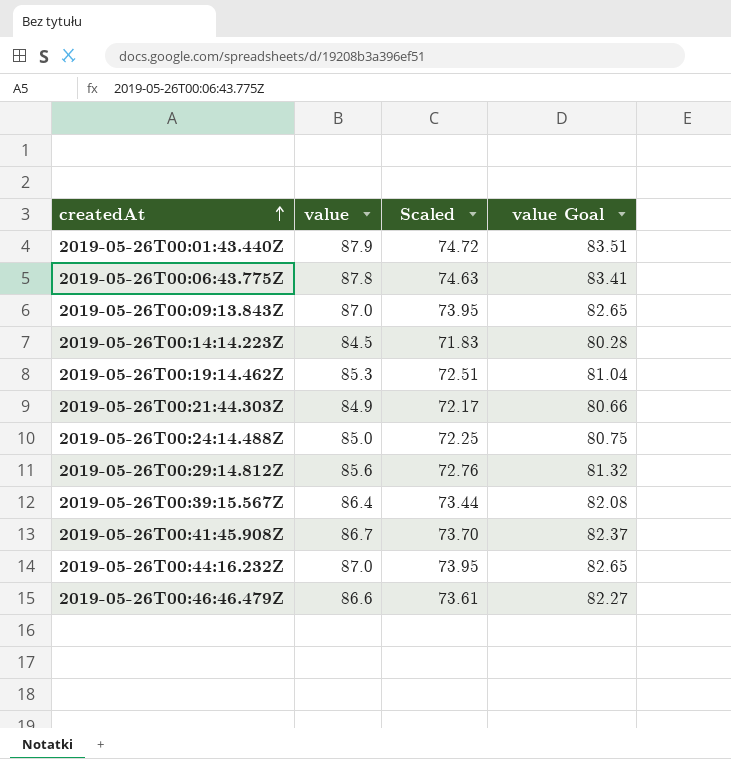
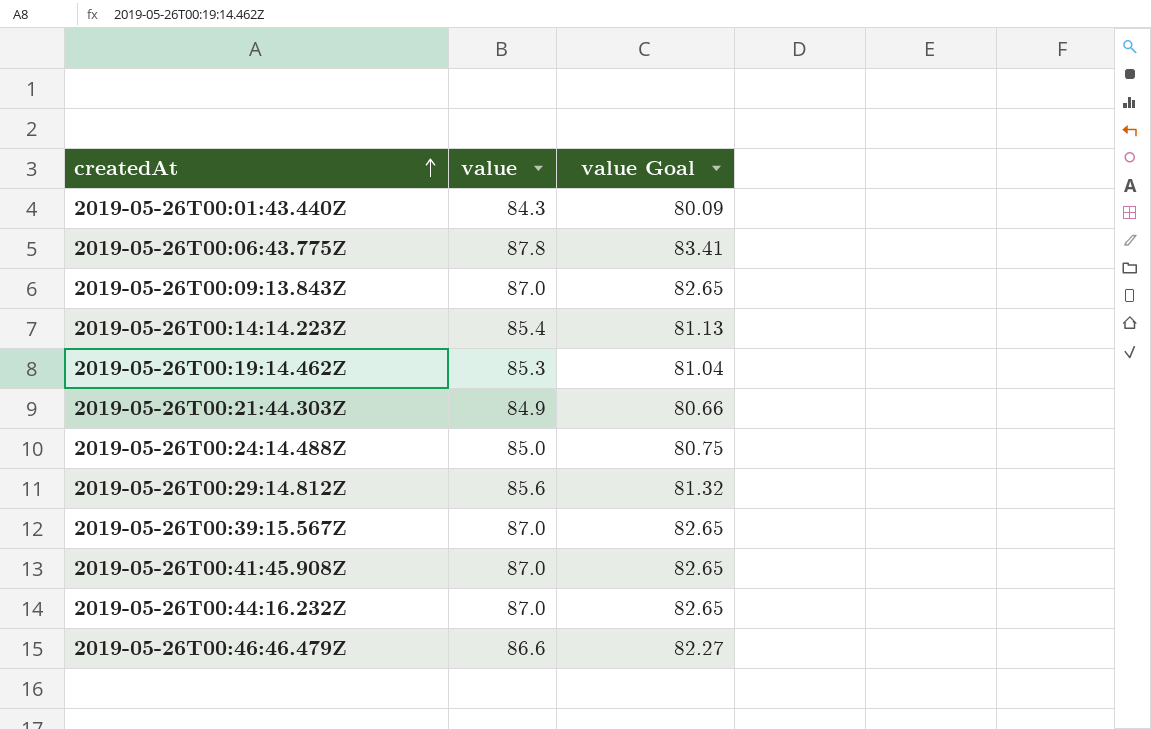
column Scaled | formula: [value] * 0.85 -> none
2019-05-26T00:01:43.440Z | value: 87.9 -> 84.3
2019-05-26T00:01:43.440Z | value Goal: 83.51 -> 80.09
2019-05-26T00:14:14.223Z | value: 84.5 -> 85.4
2019-05-26T00:14:14.223Z | value Goal: 80.28 -> 81.13
2019-05-26T00:39:15.567Z | value: 86.4 -> 87.0
2019-05-26T00:39:15.567Z | value Goal: 82.08 -> 82.65
2019-05-26T00:41:45.908Z | value: 86.7 -> 87.0
2019-05-26T00:41:45.908Z | value Goal: 82.37 -> 82.65

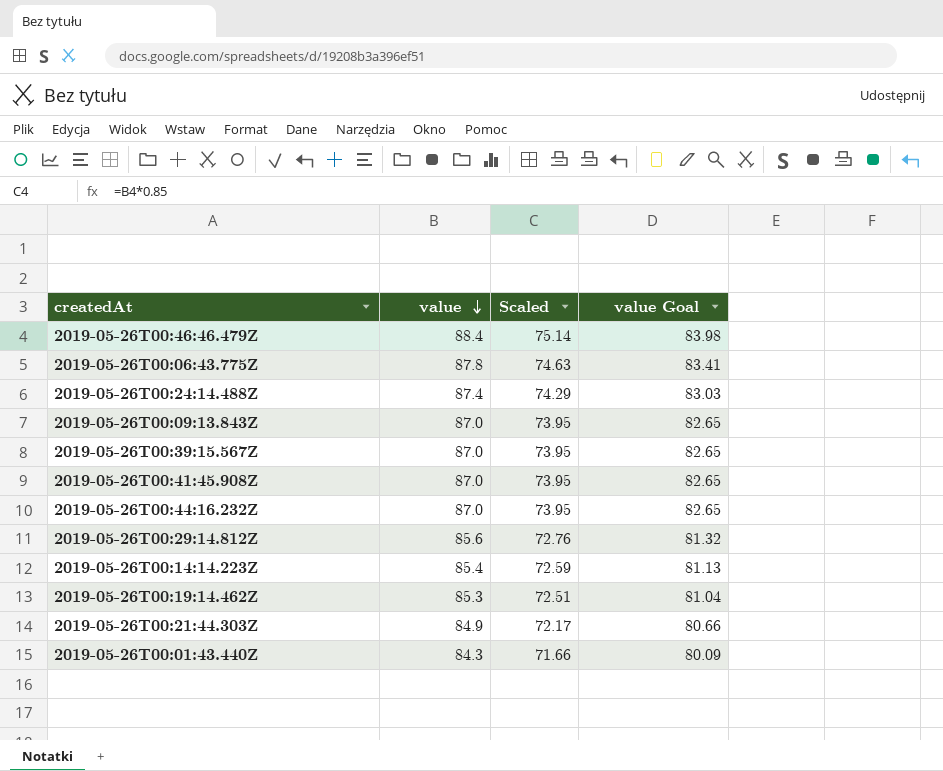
row order: createdAt ascending -> value descending
column Scaled | formula: none -> [value] * 0.85
2019-05-26T00:46:46.479Z | value: 86.6 -> 88.4
2019-05-26T00:46:46.479Z | value Goal: 82.27 -> 83.98
2019-05-26T00:24:14.488Z | value: 85.0 -> 87.4
2019-05-26T00:24:14.488Z | value Goal: 80.75 -> 83.03

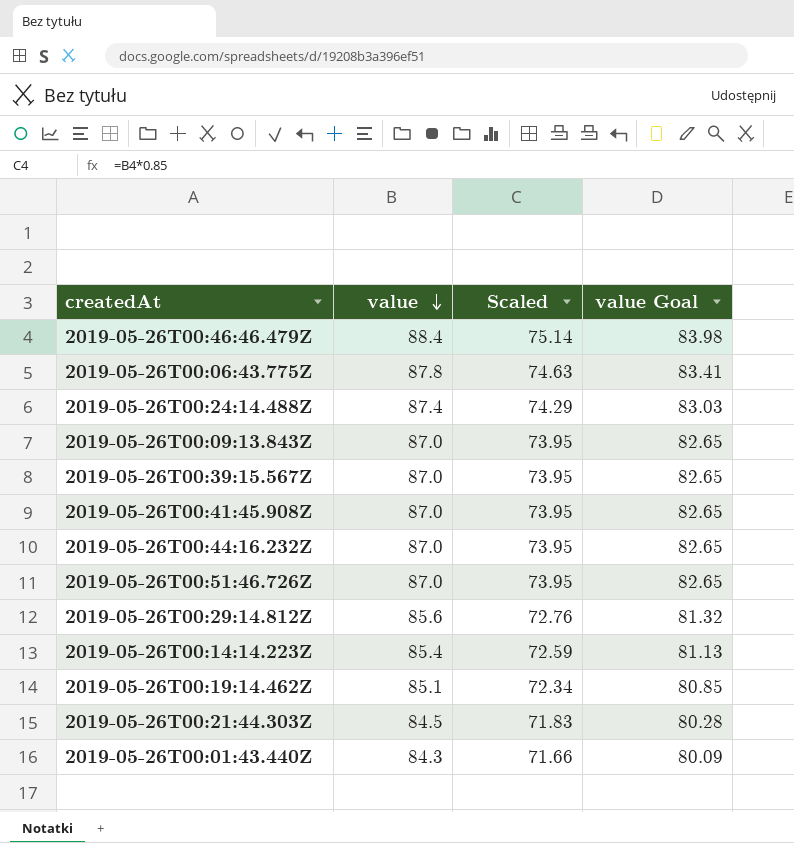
row 2019-05-26T00:51:46.726Z: none -> 87.0 | 73.95 | 82.65
2019-05-26T00:19:14.462Z | value: 85.3 -> 85.1
2019-05-26T00:19:14.462Z | Scaled: 72.51 -> 72.34
2019-05-26T00:19:14.462Z | value Goal: 81.04 -> 80.85
2019-05-26T00:21:44.303Z | value: 84.9 -> 84.5
2019-05-26T00:21:44.303Z | Scaled: 72.17 -> 71.83
2019-05-26T00:21:44.303Z | value Goal: 80.66 -> 80.28

